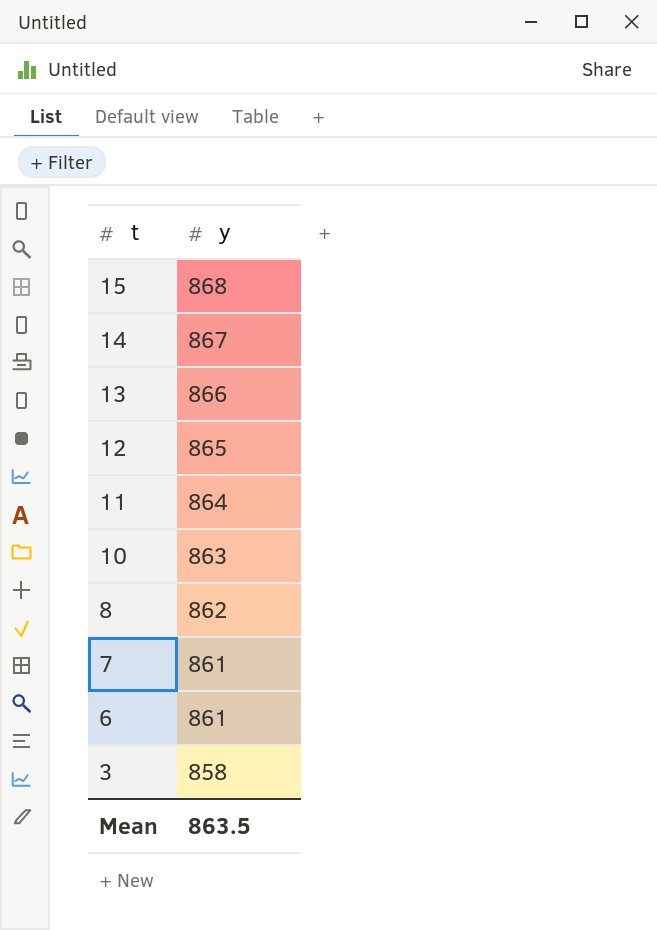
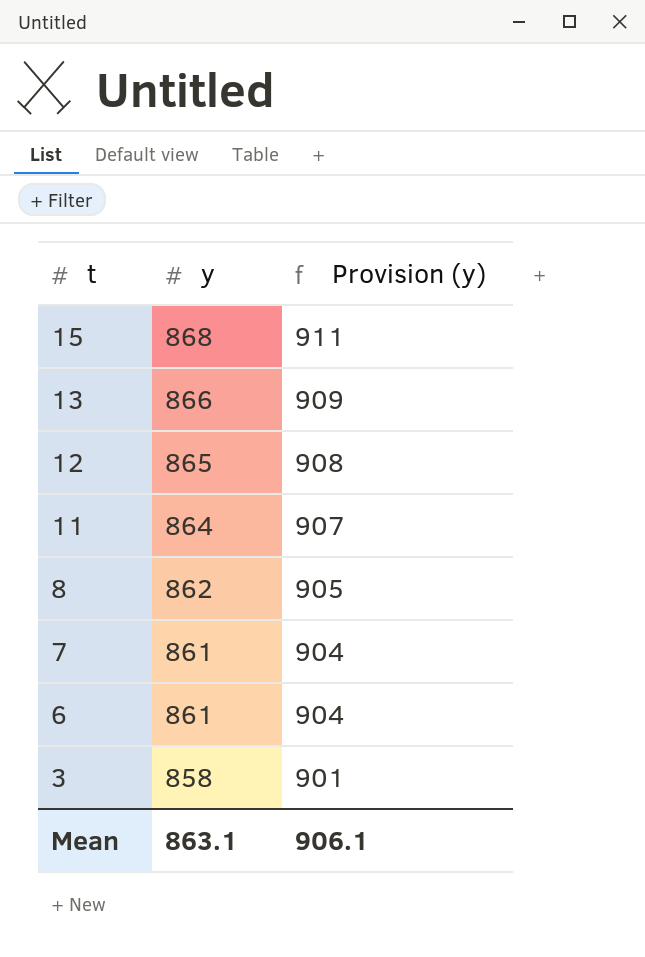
column Provision (y) | formula: none -> [y] * 1.05
row 14: 867 -> none
row 10: 863 -> none
Mean | y: 863.5 -> 863.1

